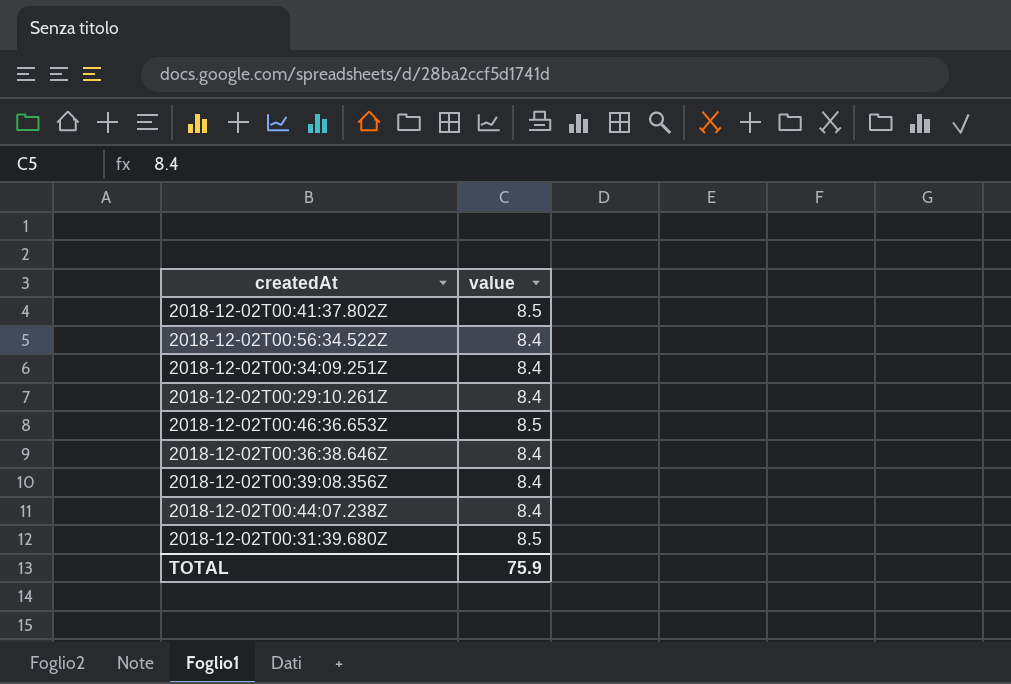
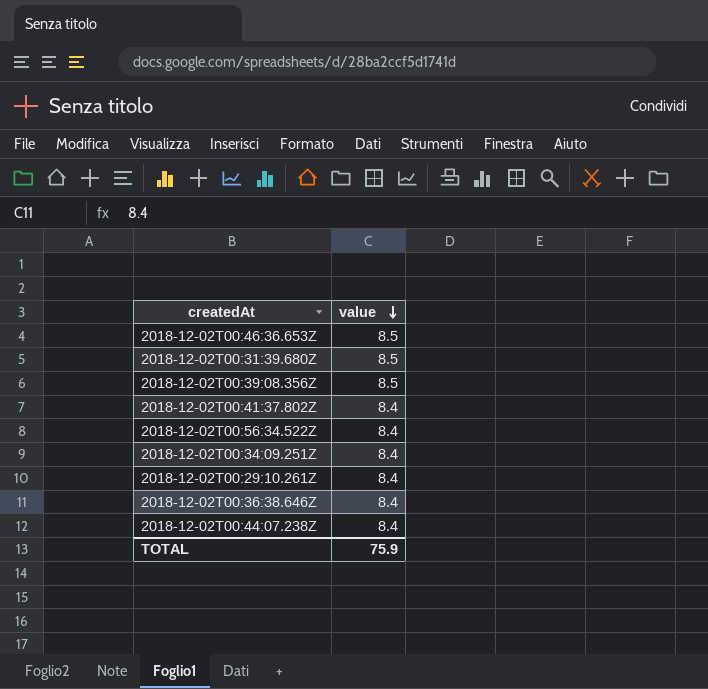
row order: none -> value descending
2018-12-02T00:39:08.356Z | value: 8.4 -> 8.5
2018-12-02T00:41:37.802Z | value: 8.5 -> 8.4

